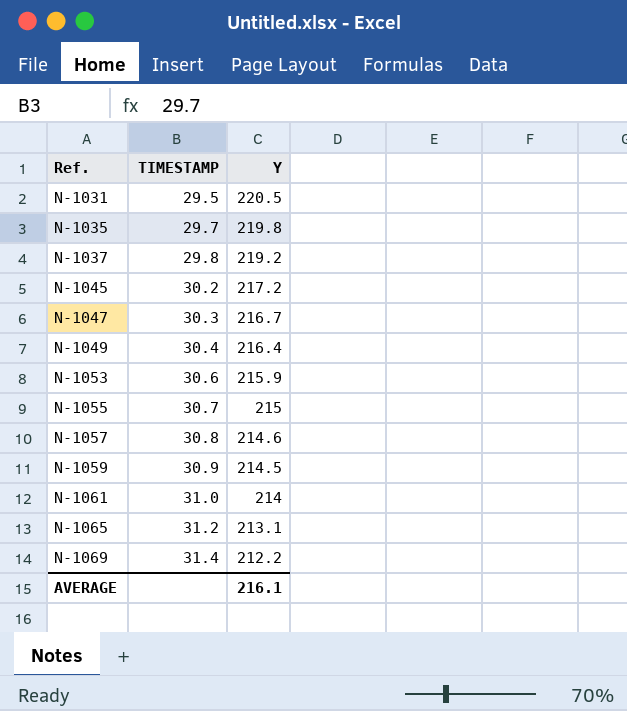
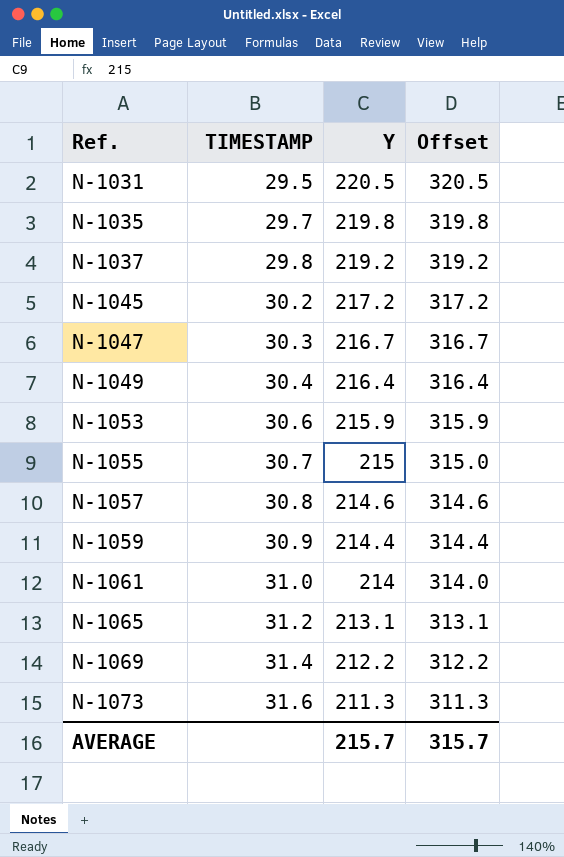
column Offset | formula: none -> [Y] + 100
N-1059 | Y: 214.5 -> 214.4
row N-1073: none -> 31.6 | 211.3 | 311.3
AVERAGE | Y: 216.1 -> 215.7

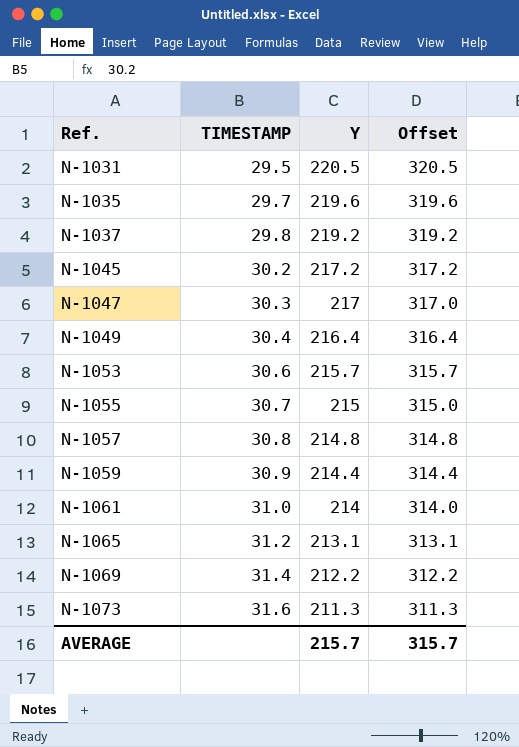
N-1035 | Y: 219.8 -> 219.6
N-1035 | Offset: 319.8 -> 319.6
N-1047 | Y: 216.7 -> 217
N-1047 | Offset: 316.7 -> 317.0
N-1053 | Y: 215.9 -> 215.7
N-1053 | Offset: 315.9 -> 315.7
N-1057 | Y: 214.6 -> 214.8
N-1057 | Offset: 314.6 -> 314.8

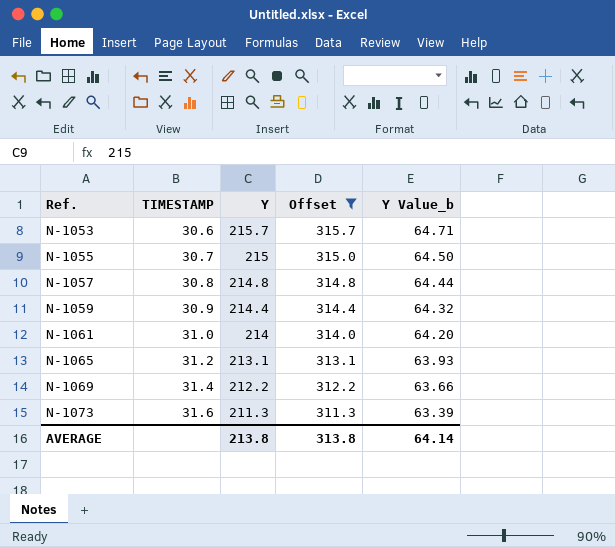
filter: none -> Offset <= 315.7
column Y Value_b | formula: none -> [Y] * 0.3
AVERAGE | Y: 215.7 -> 213.8
AVERAGE | Offset: 315.7 -> 313.8

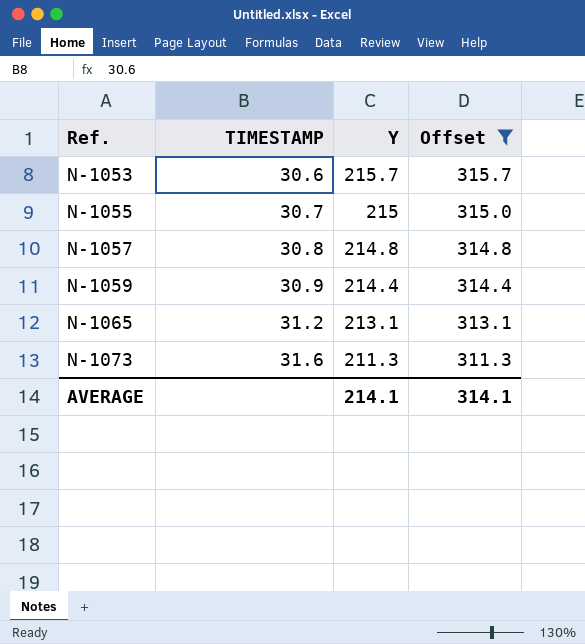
column Y Value_b | formula: [Y] * 0.3 -> none
row N-1061: 31.0 | 214 | 314.0 | 64.20 -> none
row N-1069: 31.4 | 212.2 | 312.2 | 63.66 -> none
AVERAGE | Y: 213.8 -> 214.1
AVERAGE | Offset: 313.8 -> 314.1

